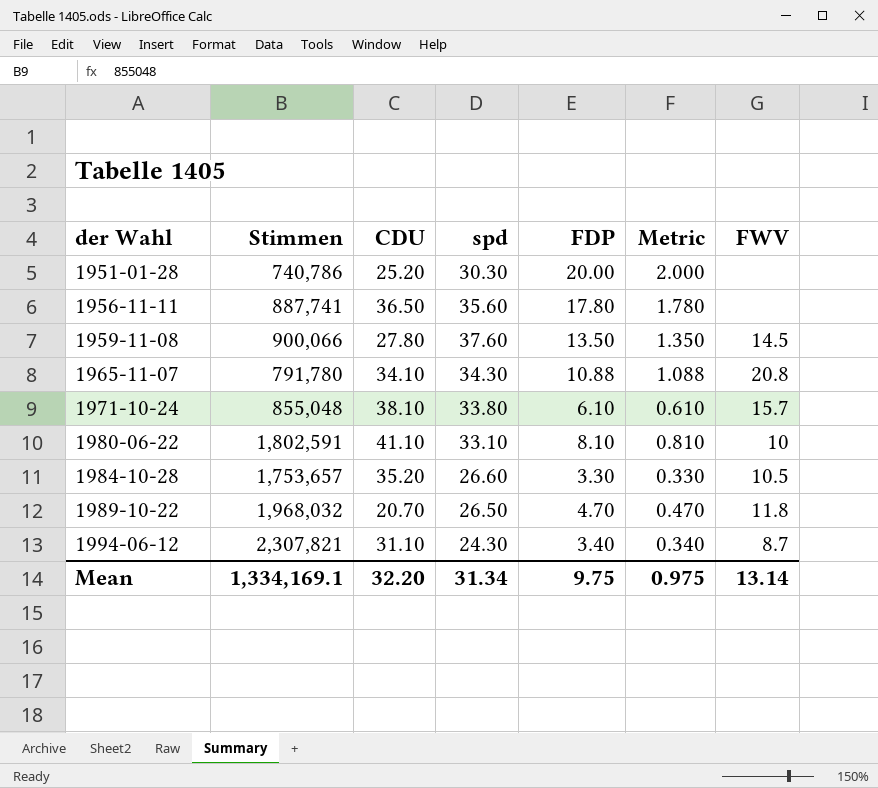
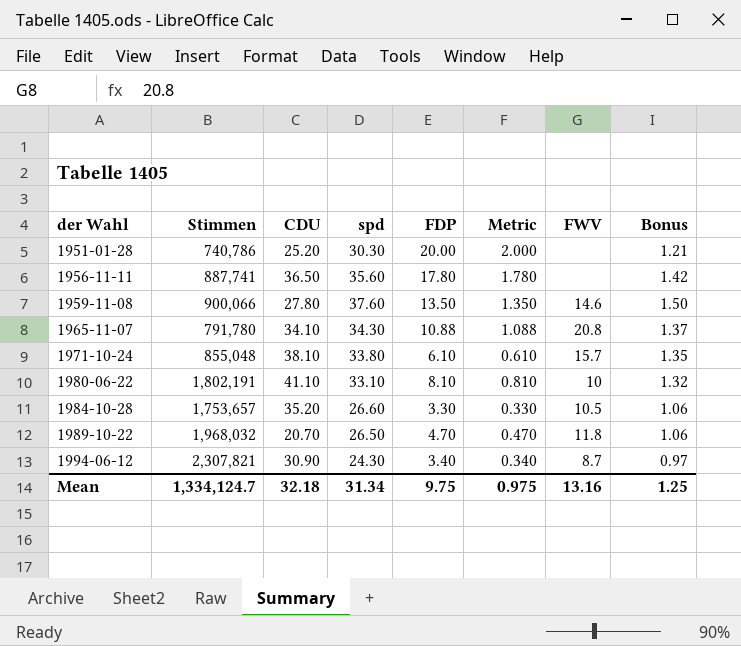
column Bonus | formula: none -> [spd] * 0.04
1959-11-08 | FWV: 14.5 -> 14.6
1980-06-22 | Stimmen: 1,802,591 -> 1,802,191
1994-06-12 | CDU: 31.10 -> 30.90
Mean | Stimmen: 1,334,169.1 -> 1,334,124.7
Mean | CDU: 32.20 -> 32.18
Mean | FWV: 13.14 -> 13.16

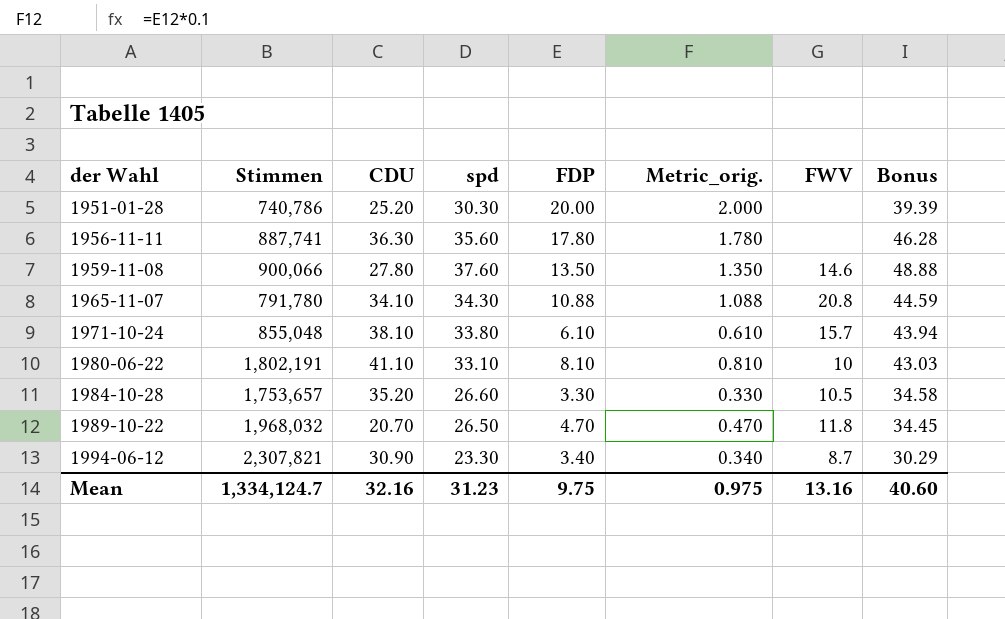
column name: Metric -> Metric_orig.
column Bonus | formula: [spd] * 0.04 -> [spd] * 1.3
1956-11-11 | CDU: 36.50 -> 36.30
1994-06-12 | spd: 24.30 -> 23.30
Mean | CDU: 32.18 -> 32.16
Mean | spd: 31.34 -> 31.23
Mean | Bonus: 1.25 -> 40.60

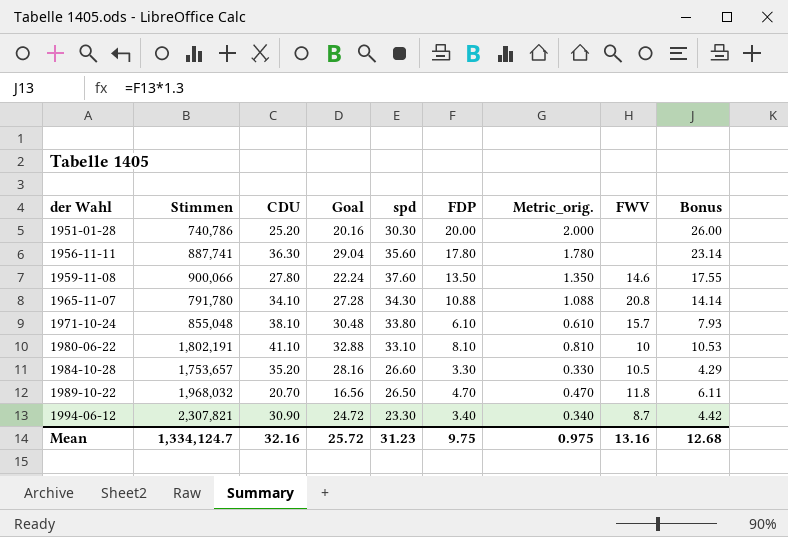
column Goal | formula: none -> [CDU] * 0.8
column Bonus | formula: [spd] * 1.3 -> [FDP] * 1.3
Mean | Bonus: 40.60 -> 12.68

